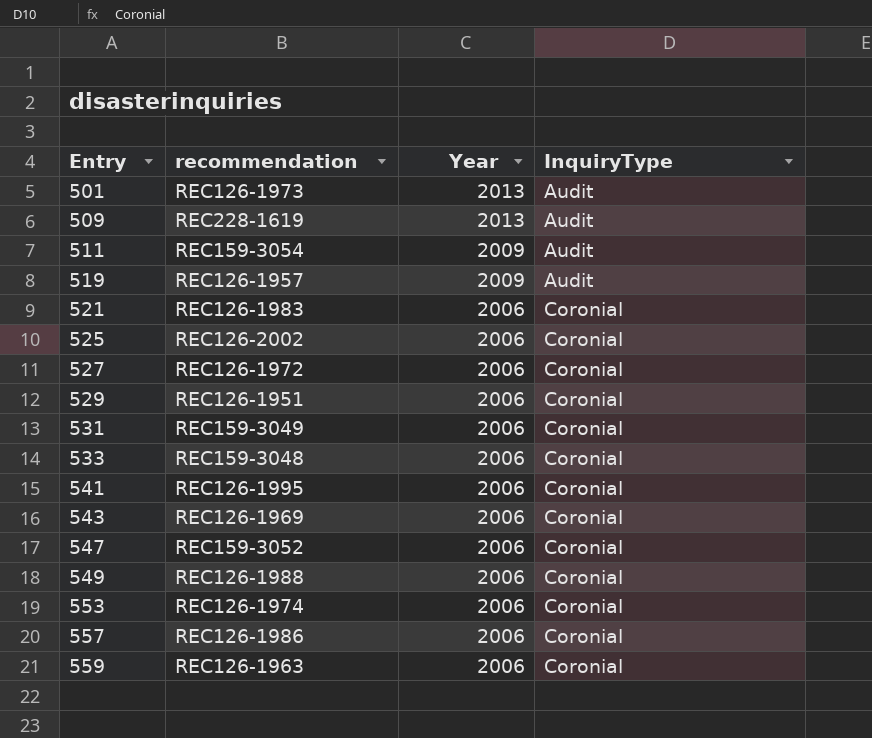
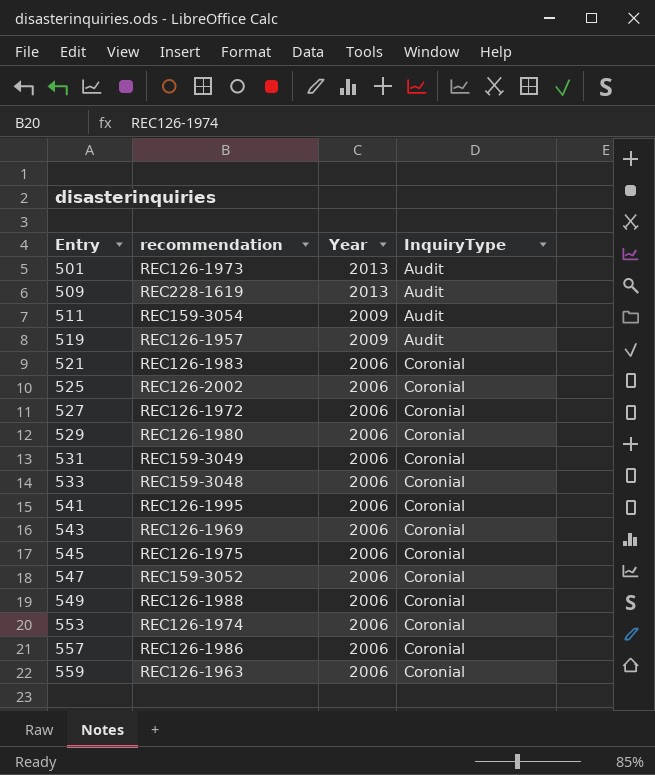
529 | recommendation: REC126-1951 -> REC126-1980
row 545: none -> REC126-1975 | 2006 | Coronial

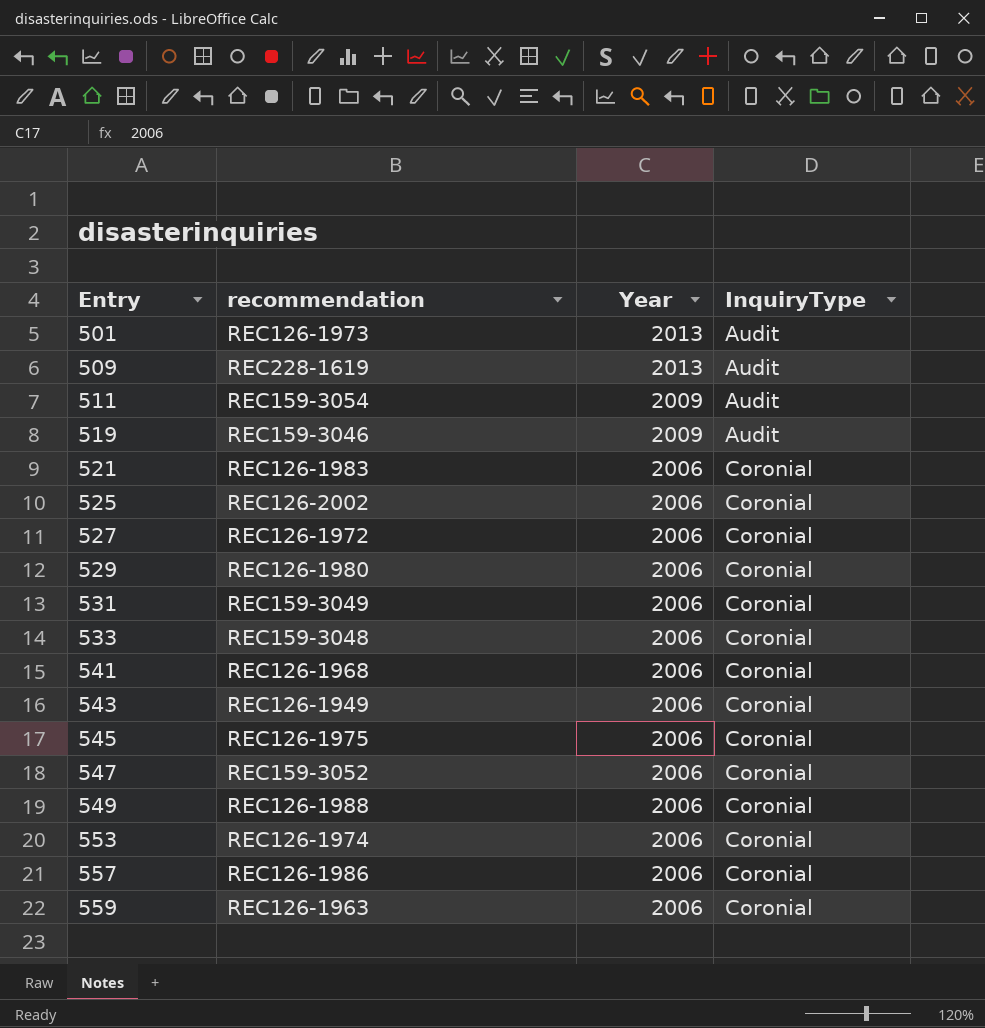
519 | recommendation: REC126-1957 -> REC159-3046
541 | recommendation: REC126-1995 -> REC126-1968
543 | recommendation: REC126-1969 -> REC126-1949

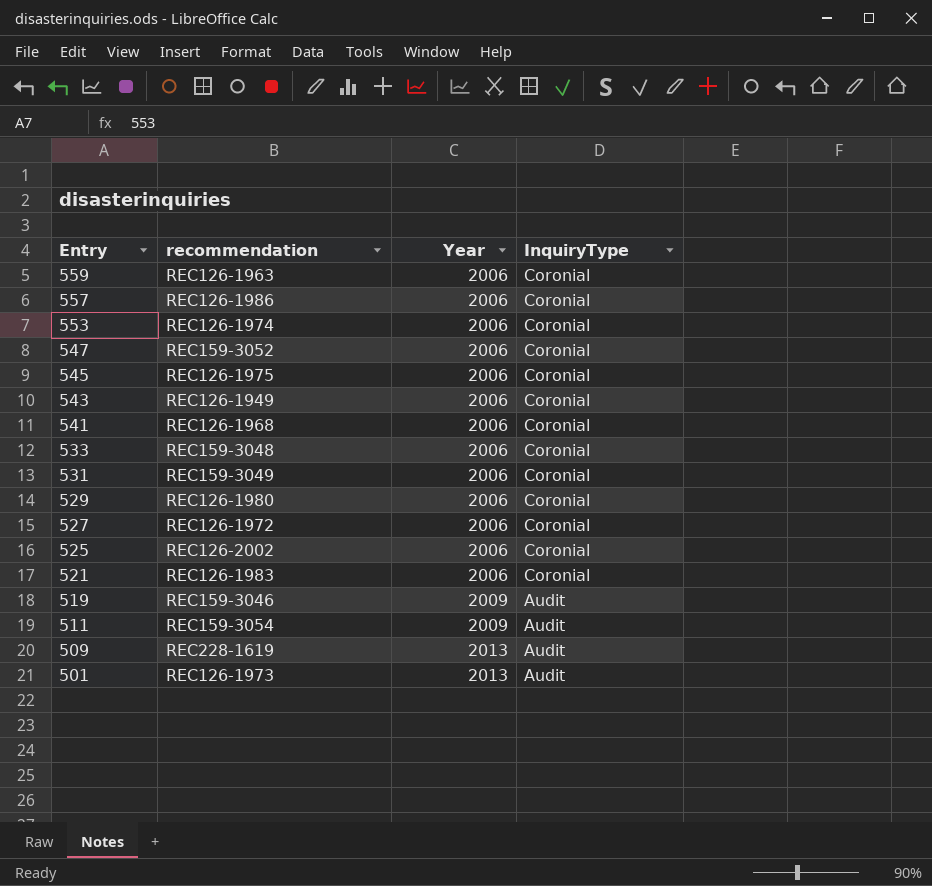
row order: Entry ascending -> Entry descending
row 549: REC126-1988 | 2006 | Coronial -> none

